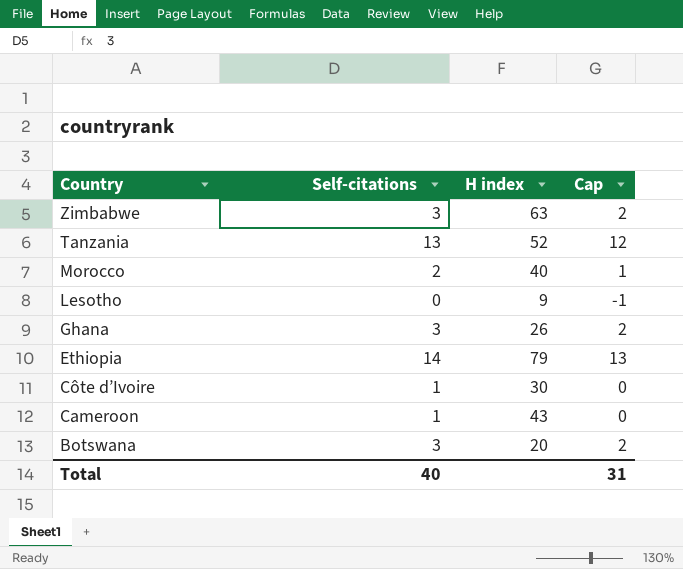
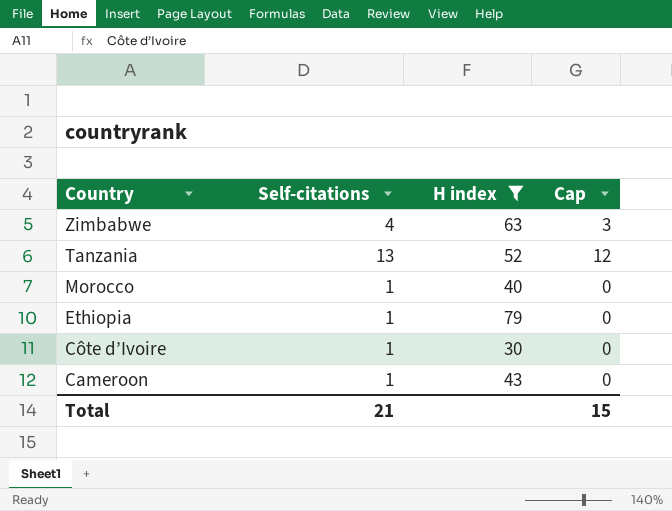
filter: none -> H index >= 30
Zimbabwe | Self-citations: 3 -> 4
Zimbabwe | Cap: 2 -> 3
Morocco | Self-citations: 2 -> 1
Morocco | Cap: 1 -> 0
Ethiopia | Self-citations: 14 -> 1
Ethiopia | Cap: 13 -> 0
Total | Self-citations: 40 -> 21
Total | Cap: 31 -> 15

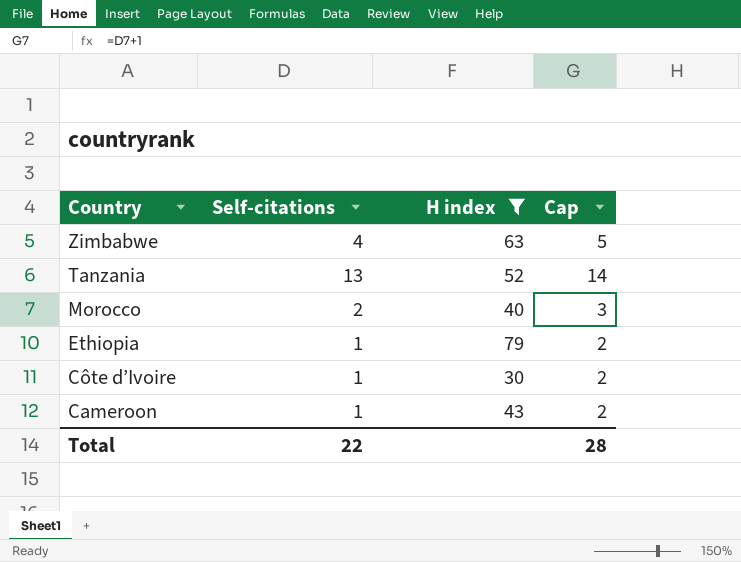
column Cap | formula: [Self-citations] - 1 -> [Self-citations] + 1
Morocco | Self-citations: 1 -> 2
Total | Self-citations: 21 -> 22
Total | Cap: 15 -> 28

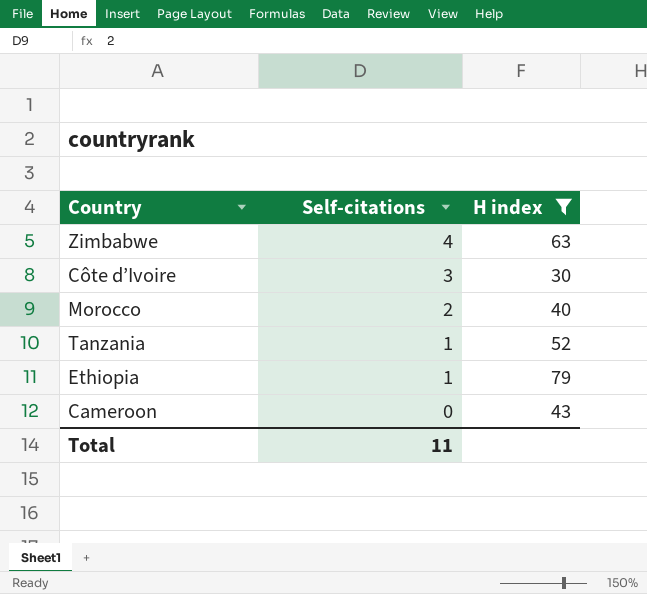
row order: Country descending -> Self-citations descending
column Cap | formula: [Self-citations] + 1 -> none
Côte d’Ivoire | Self-citations: 1 -> 3
Tanzania | Self-citations: 13 -> 1
Cameroon | Self-citations: 1 -> 0
Total | Self-citations: 22 -> 11

